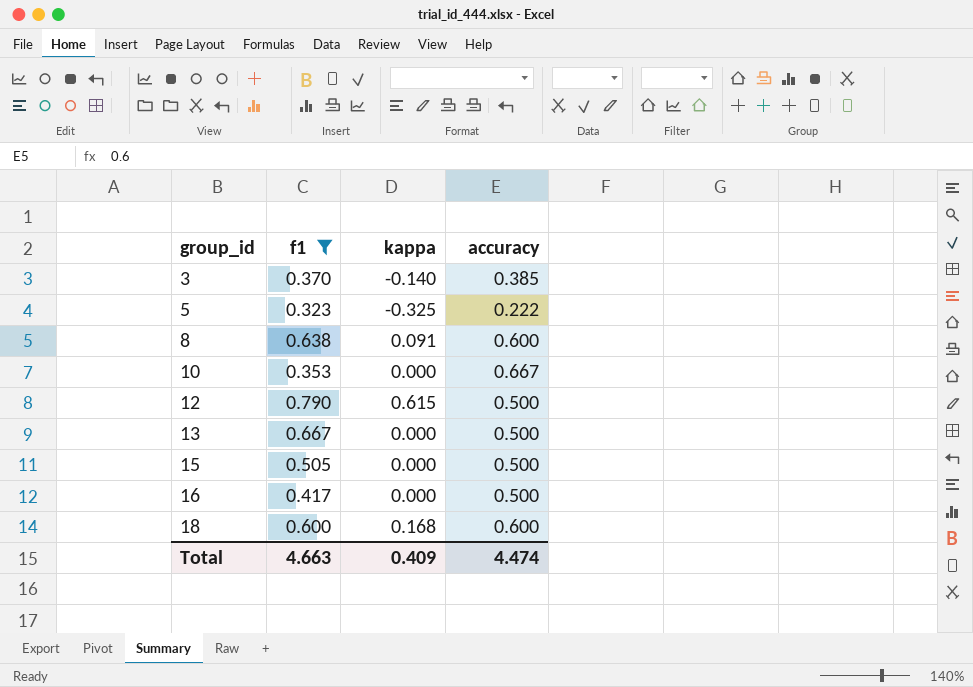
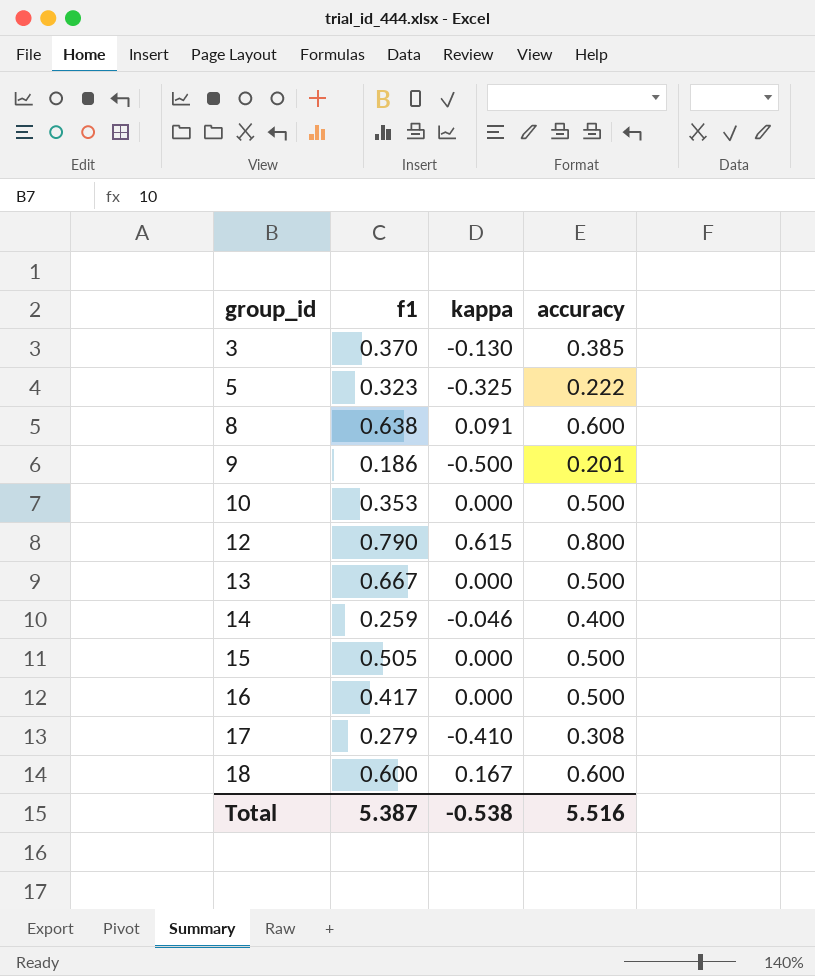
filter: f1 >= 0.323 -> none
3 | kappa: -0.140 -> -0.130
10 | accuracy: 0.667 -> 0.500
12 | accuracy: 0.500 -> 0.800
18 | kappa: 0.168 -> 0.167
Total | f1: 4.663 -> 5.387
Total | kappa: 0.409 -> -0.538
Total | accuracy: 4.474 -> 5.516

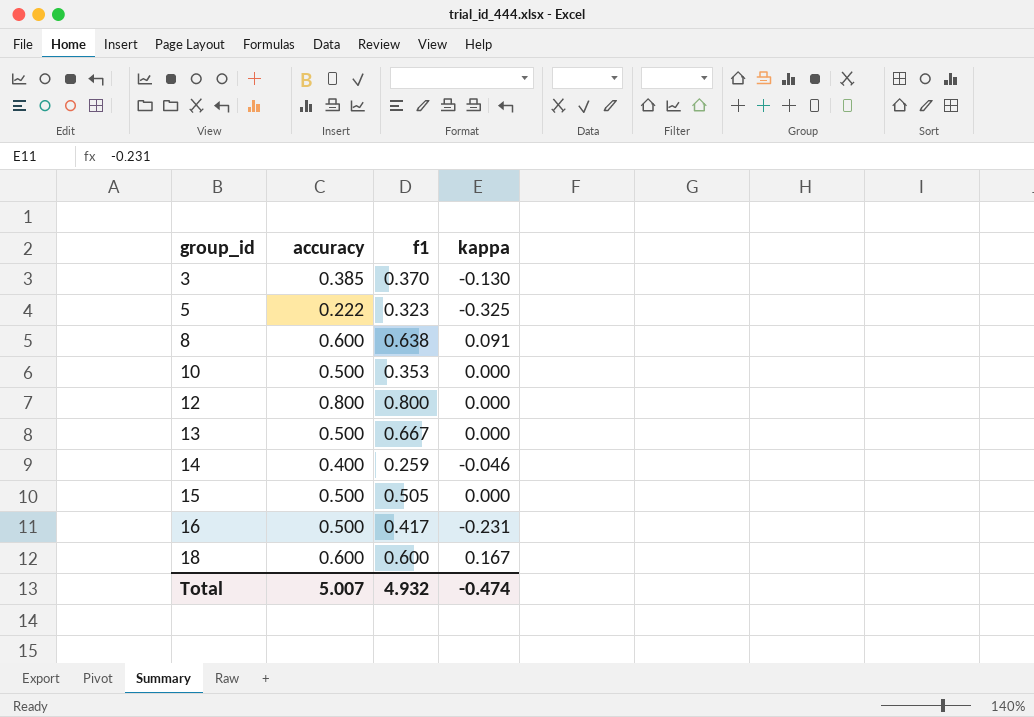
column accuracy | position: 4 -> 2
row 9: 0.186 | -0.500 | 0.201 -> none
row 17: 0.279 | -0.410 | 0.308 -> none
12 | f1: 0.790 -> 0.800
12 | kappa: 0.615 -> 0.000
16 | kappa: 0.000 -> -0.231
Total | accuracy: 5.516 -> 5.007
Total | f1: 5.387 -> 4.932
Total | kappa: -0.538 -> -0.474

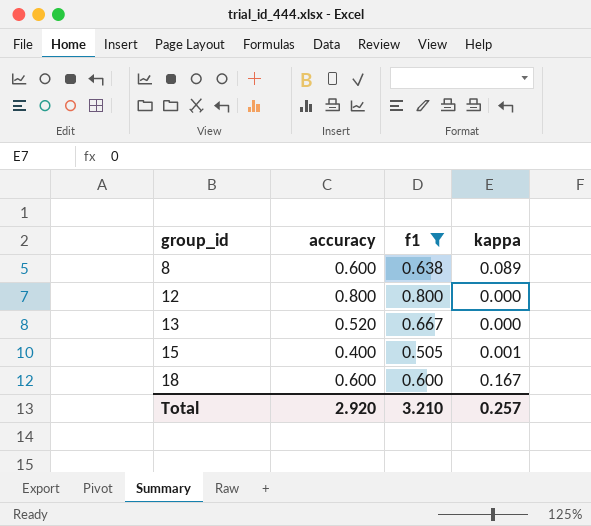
filter: none -> f1 >= 0.505
8 | kappa: 0.091 -> 0.089
13 | accuracy: 0.500 -> 0.520
15 | accuracy: 0.500 -> 0.400
15 | kappa: 0.000 -> 0.001
Total | accuracy: 5.007 -> 2.920
Total | f1: 4.932 -> 3.210
Total | kappa: -0.474 -> 0.257

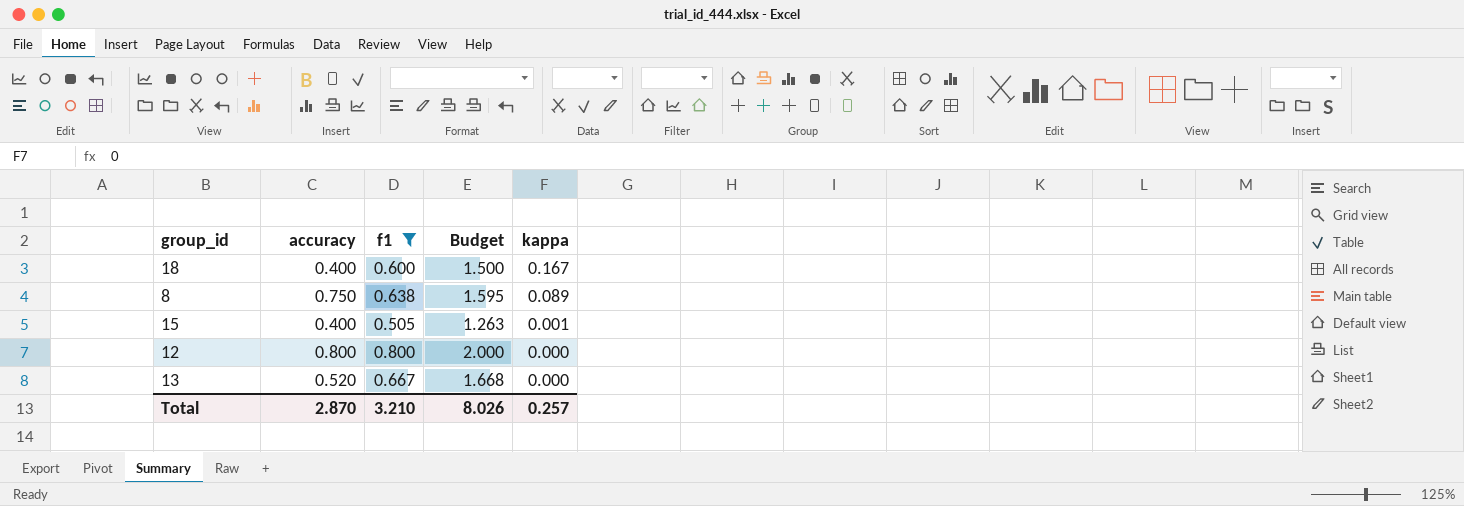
row order: group_id ascending -> kappa descending
column Budget | formula: none -> [f1] * 2.5
18 | accuracy: 0.600 -> 0.400
8 | accuracy: 0.600 -> 0.750
Total | accuracy: 2.920 -> 2.870

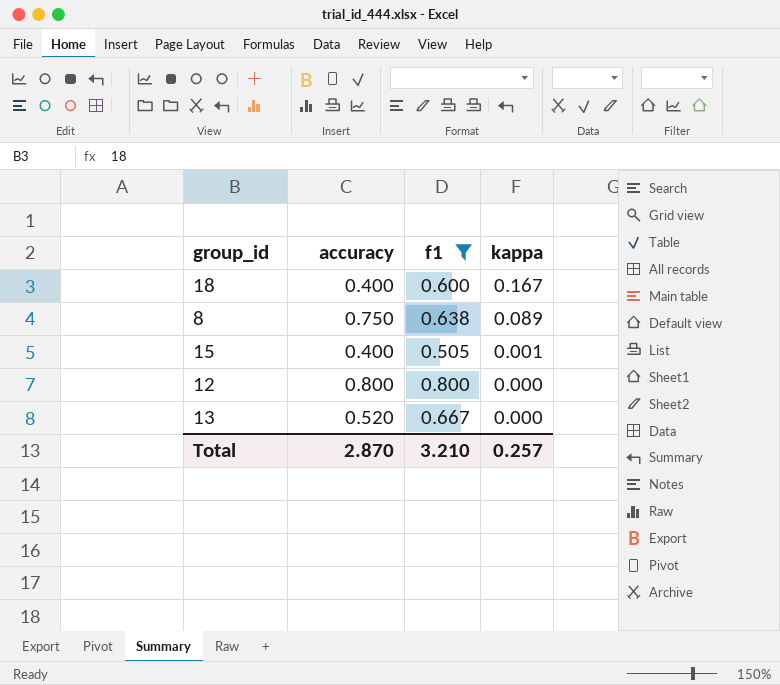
column Budget | formula: [f1] * 2.5 -> none

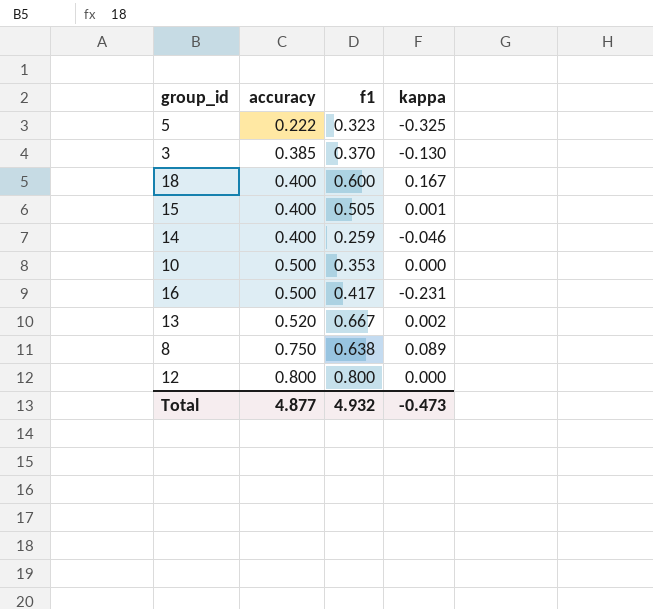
filter: f1 >= 0.505 -> none
row order: kappa descending -> accuracy ascending
13 | kappa: 0.000 -> 0.002
Total | accuracy: 2.870 -> 4.877
Total | f1: 3.210 -> 4.932
Total | kappa: 0.257 -> -0.473

